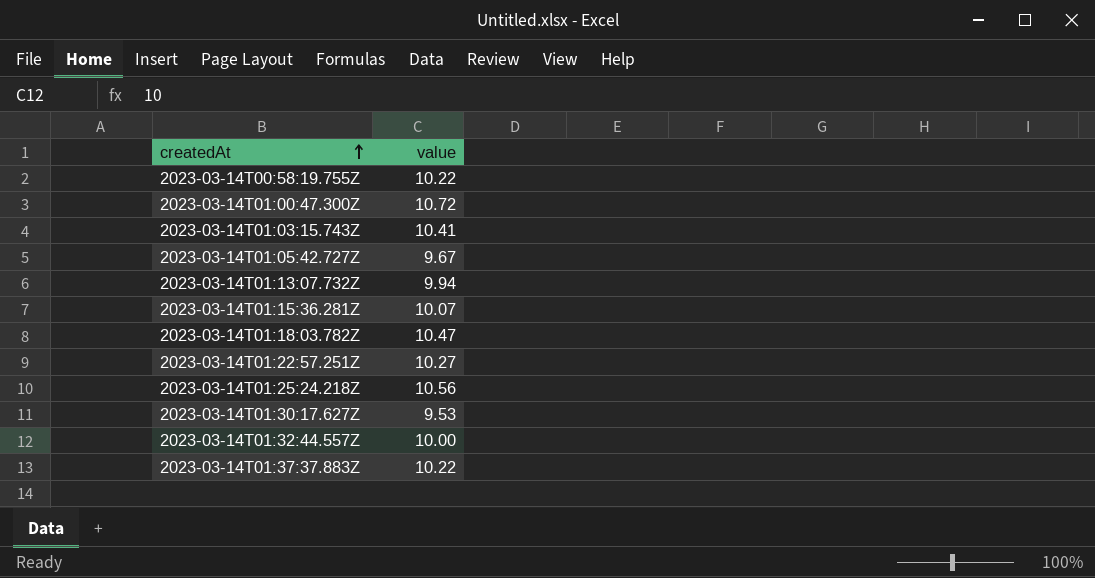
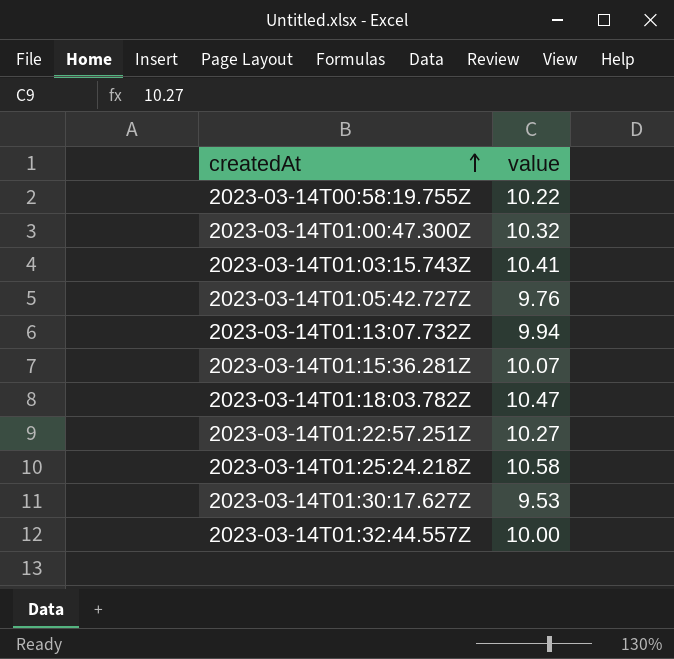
row 2023-03-14T01:37:37.883Z: 10.22 -> none
2023-03-14T01:00:47.300Z | value: 10.72 -> 10.32
2023-03-14T01:05:42.727Z | value: 9.67 -> 9.76
2023-03-14T01:25:24.218Z | value: 10.56 -> 10.58

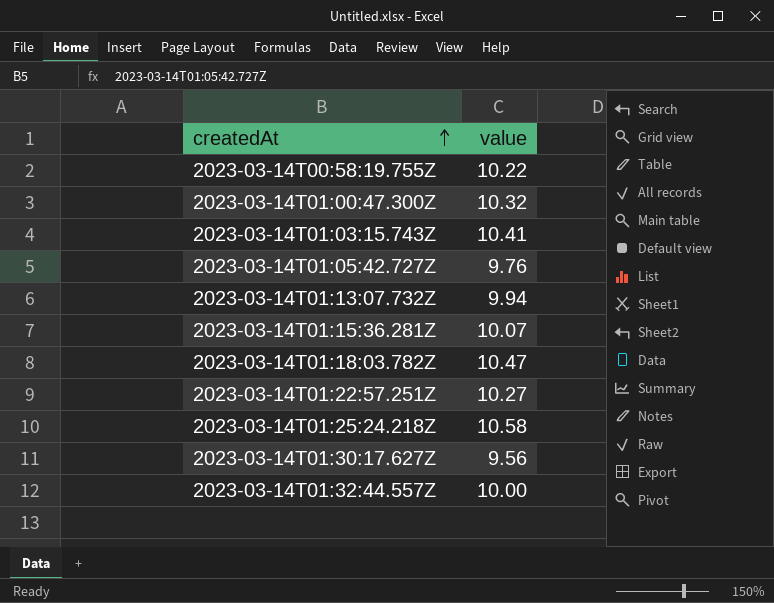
2023-03-14T01:30:17.627Z | value: 9.53 -> 9.56

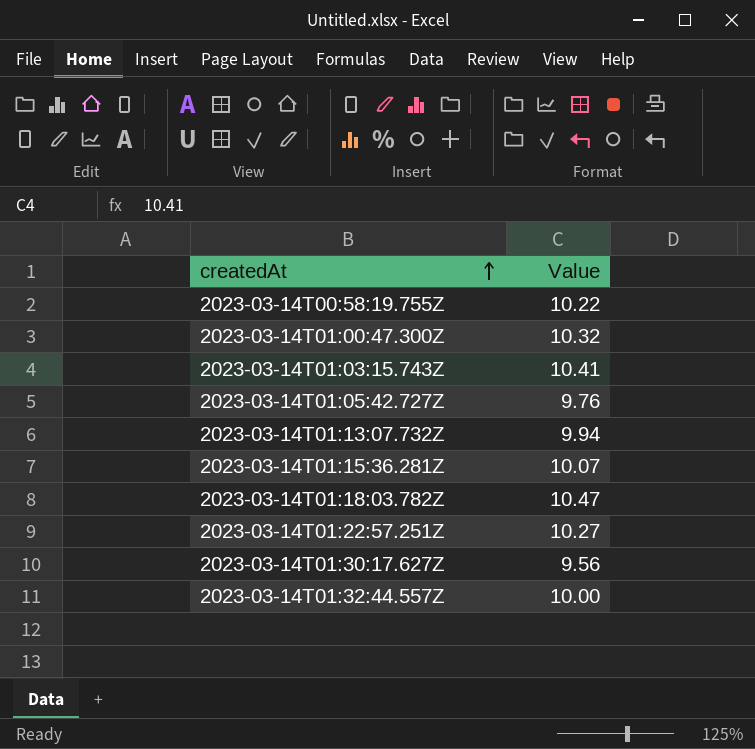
column name: value -> Value
row 2023-03-14T01:25:24.218Z: 10.58 -> none

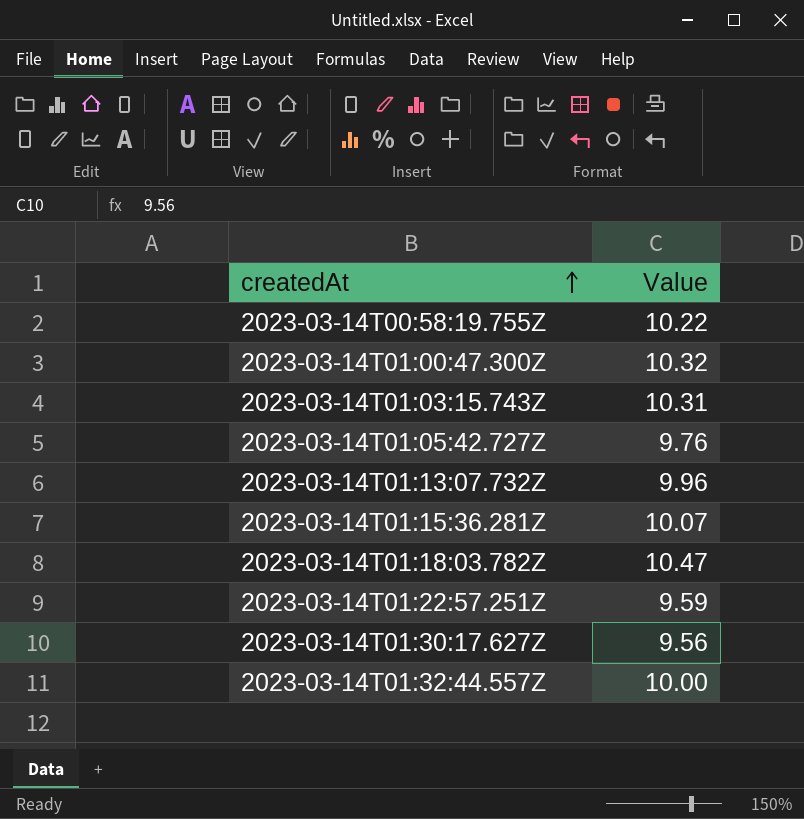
2023-03-14T01:03:15.743Z | Value: 10.41 -> 10.31
2023-03-14T01:13:07.732Z | Value: 9.94 -> 9.96
2023-03-14T01:22:57.251Z | Value: 10.27 -> 9.59

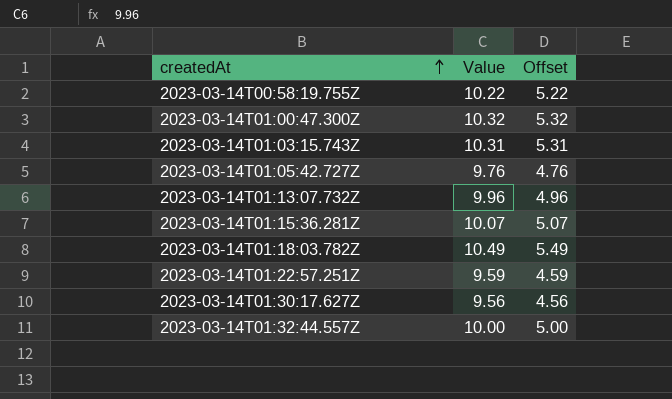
column Offset | formula: none -> [Value] - 5
2023-03-14T01:18:03.782Z | Value: 10.47 -> 10.49

